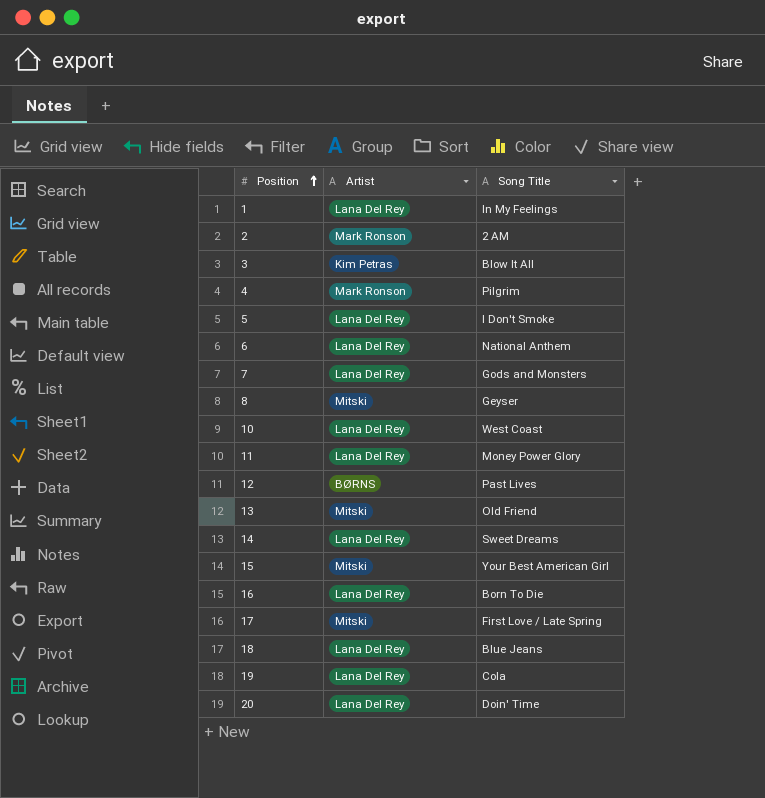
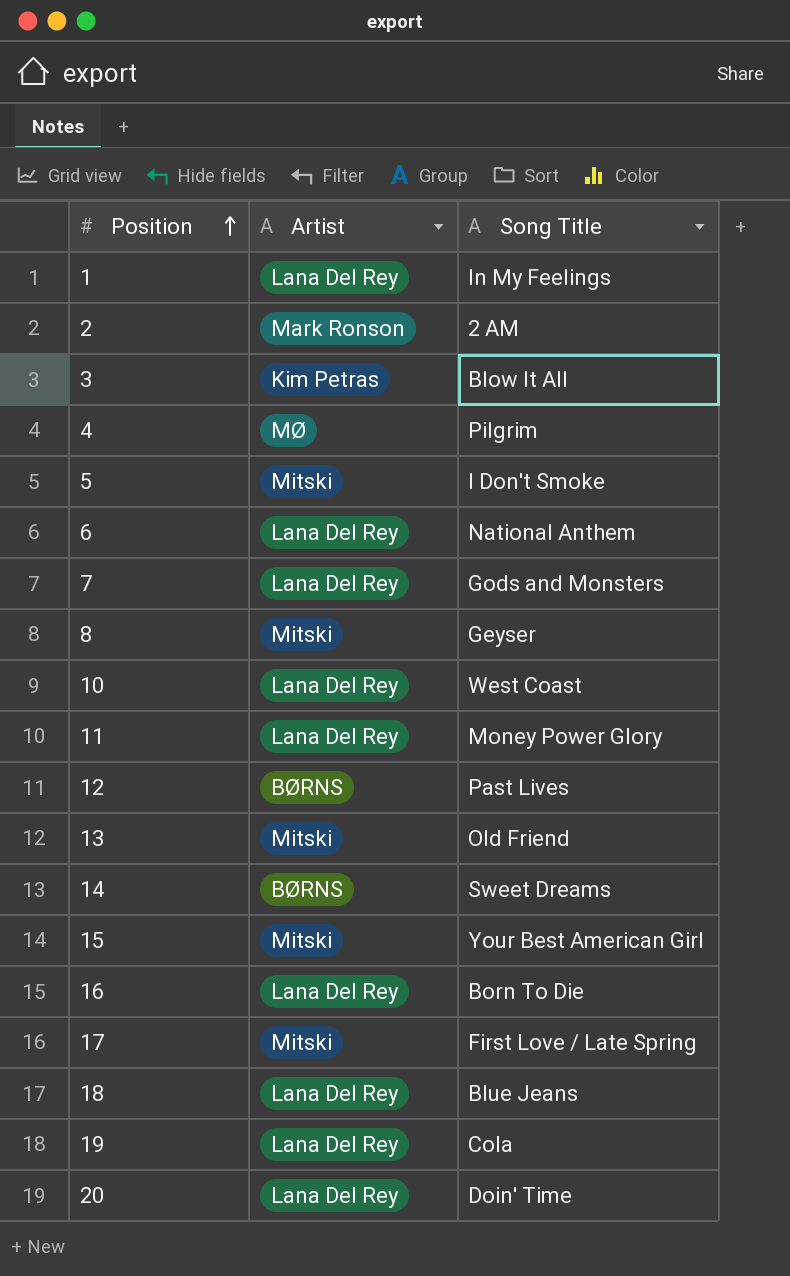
4 | Artist: Mark Ronson -> MØ
5 | Artist: Lana Del Rey -> Mitski
14 | Artist: Lana Del Rey -> BØRNS

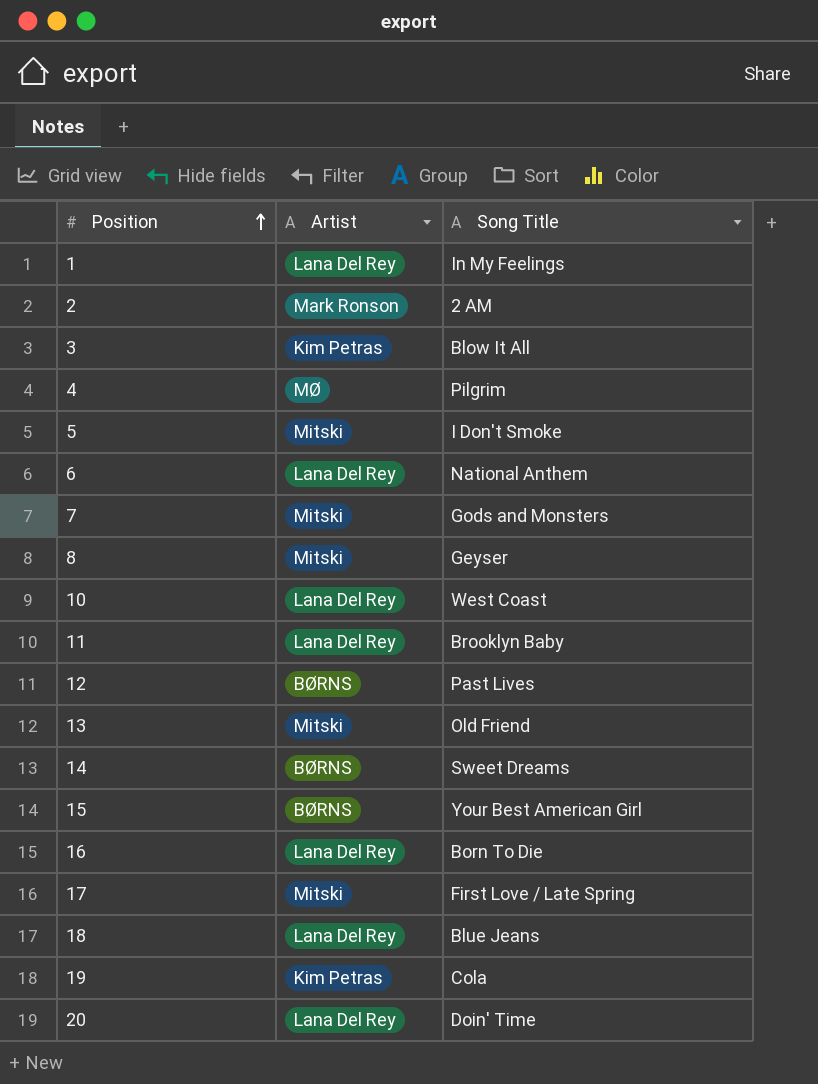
7 | Artist: Lana Del Rey -> Mitski
11 | Song Title: Money Power Glory -> Brooklyn Baby
15 | Artist: Mitski -> BØRNS
19 | Artist: Lana Del Rey -> Kim Petras

